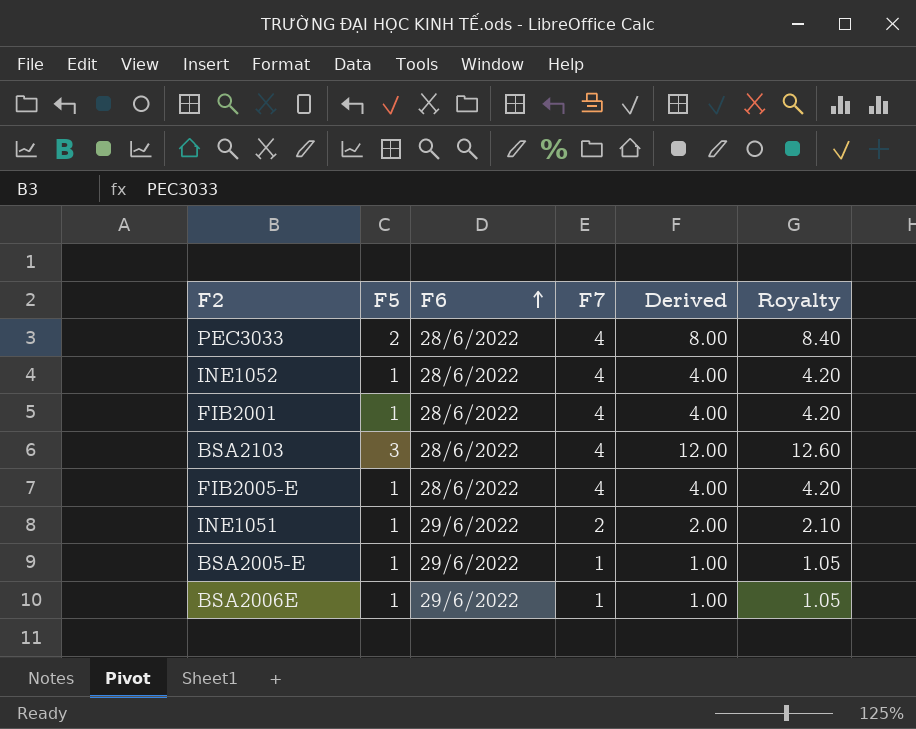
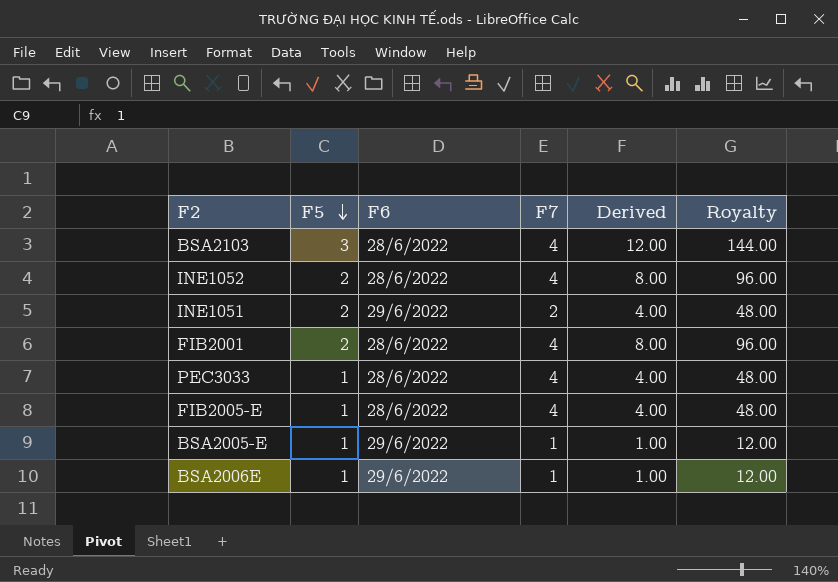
row order: F6 ascending -> F5 descending
column Royalty | formula: [Derived] * 1.05 -> [Derived] * 12
INE1052 | F5: 1 -> 2
INE1052 | Derived: 4.00 -> 8.00
INE1051 | F5: 1 -> 2
INE1051 | Derived: 2.00 -> 4.00
FIB2001 | F5: 1 -> 2
FIB2001 | Derived: 4.00 -> 8.00
PEC3033 | F5: 2 -> 1
PEC3033 | Derived: 8.00 -> 4.00

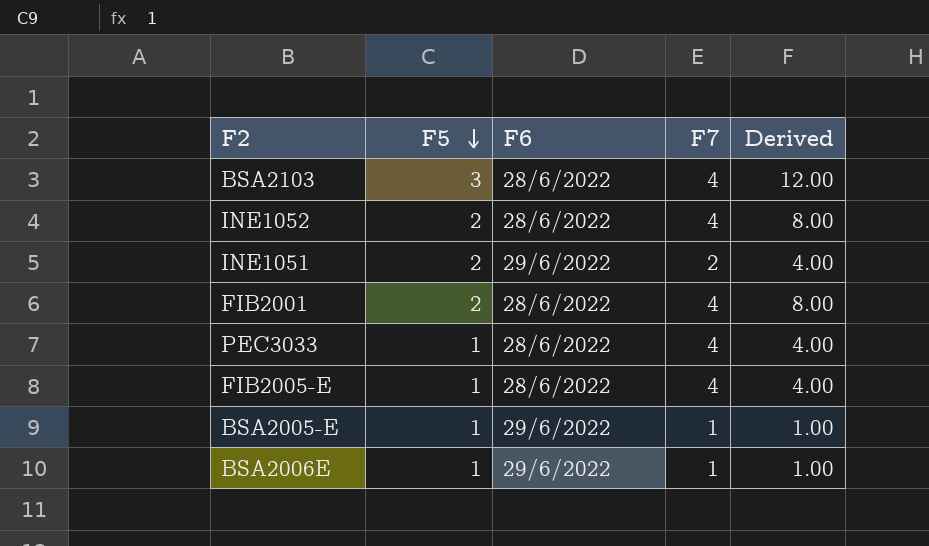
column Royalty | formula: [Derived] * 12 -> none

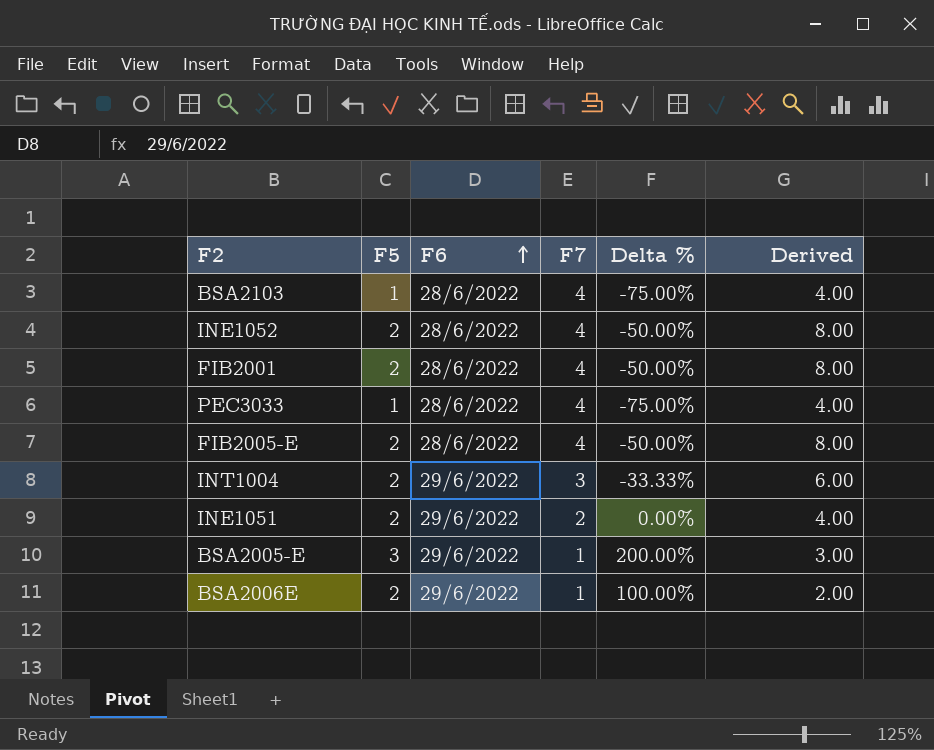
row order: F5 descending -> F6 ascending
column Delta % | formula: none -> ([F5] - [F7]) / [F7]
BSA2103 | F5: 3 -> 1
BSA2103 | Derived: 12.00 -> 4.00
FIB2005-E | F5: 1 -> 2
FIB2005-E | Derived: 4.00 -> 8.00
row INT1004: none -> 2 | 29/6/2022 | 3 | -33.33% | 6.00
BSA2005-E | F5: 1 -> 3
BSA2005-E | Derived: 1.00 -> 3.00
BSA2006E | F5: 1 -> 2
BSA2006E | Derived: 1.00 -> 2.00

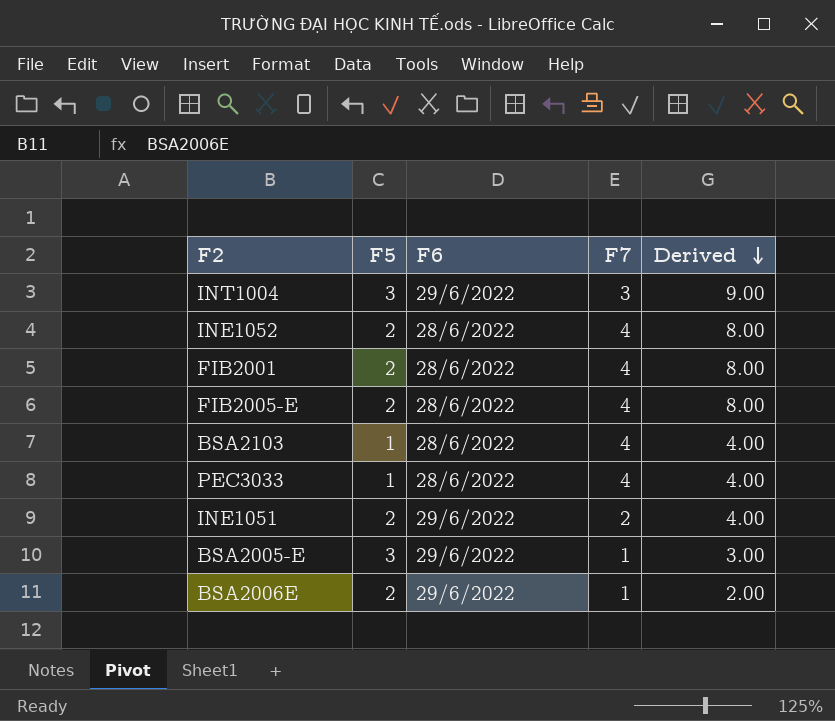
row order: F6 ascending -> Derived descending
column Delta % | formula: ([F5] - [F7]) / [F7] -> none
INT1004 | F5: 2 -> 3
INT1004 | Derived: 6.00 -> 9.00

